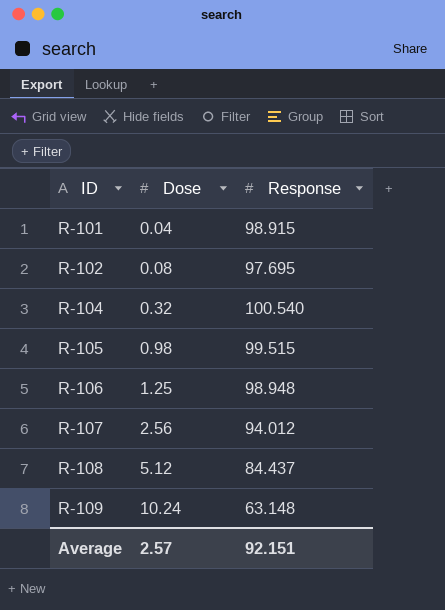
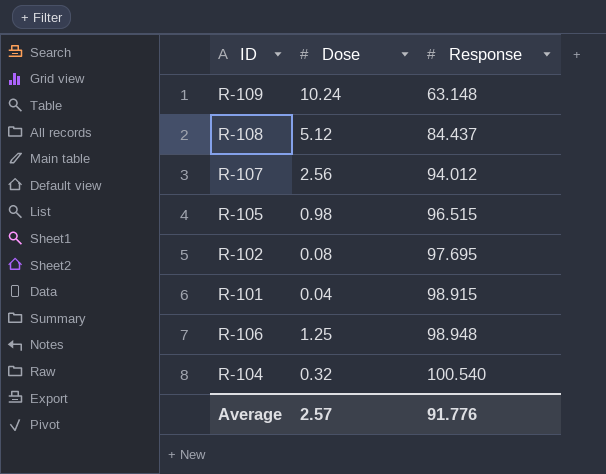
row order: ID ascending -> Response ascending
R-105 | Response: 99.515 -> 96.515
Average | Response: 92.151 -> 91.776

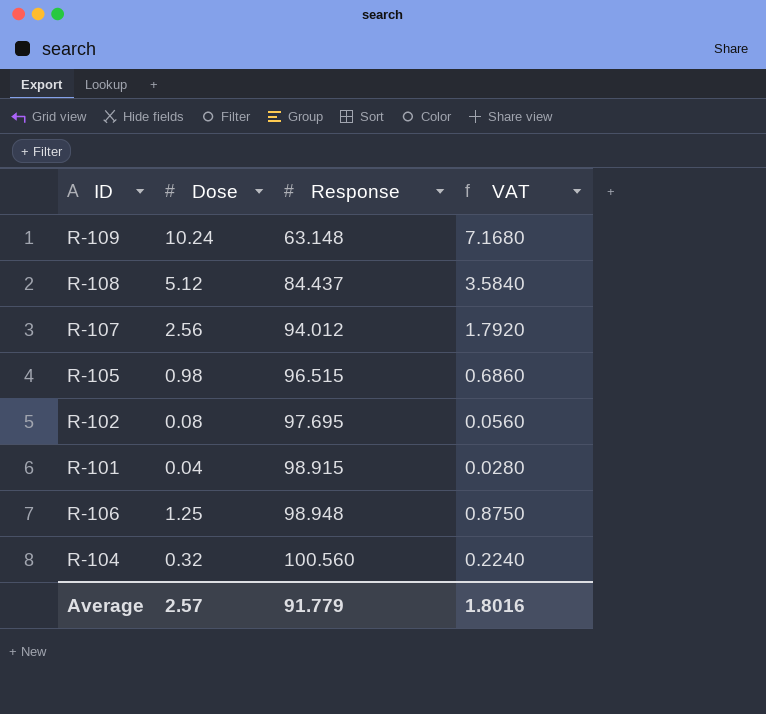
column VAT | formula: none -> [Dose] * 0.7
R-104 | Response: 100.540 -> 100.560
Average | Response: 91.776 -> 91.779

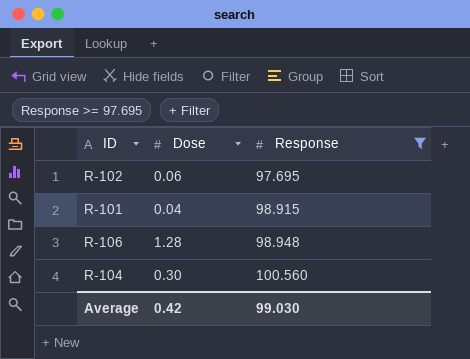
filter: none -> Response >= 97.695
column VAT | formula: [Dose] * 0.7 -> none
R-102 | Dose: 0.08 -> 0.06
R-106 | Dose: 1.25 -> 1.28
R-104 | Dose: 0.32 -> 0.30
Average | Dose: 2.57 -> 0.42
Average | Response: 91.779 -> 99.030

